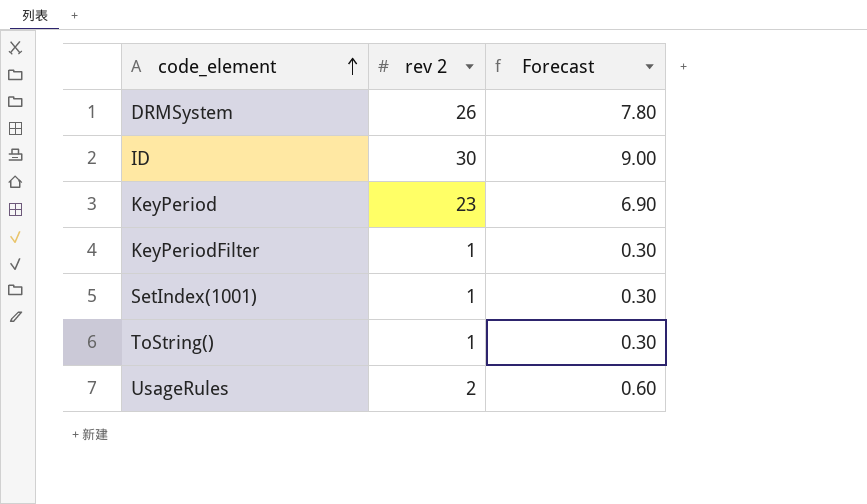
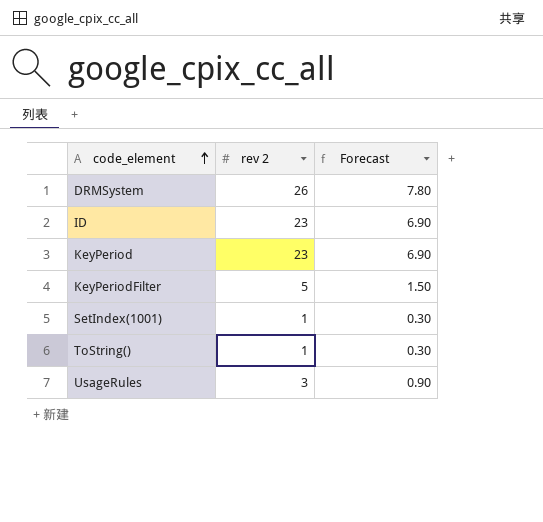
ID | rev 2: 30 -> 23
ID | Forecast: 9.00 -> 6.90
KeyPeriodFilter | rev 2: 1 -> 5
KeyPeriodFilter | Forecast: 0.30 -> 1.50
UsageRules | rev 2: 2 -> 3
UsageRules | Forecast: 0.60 -> 0.90

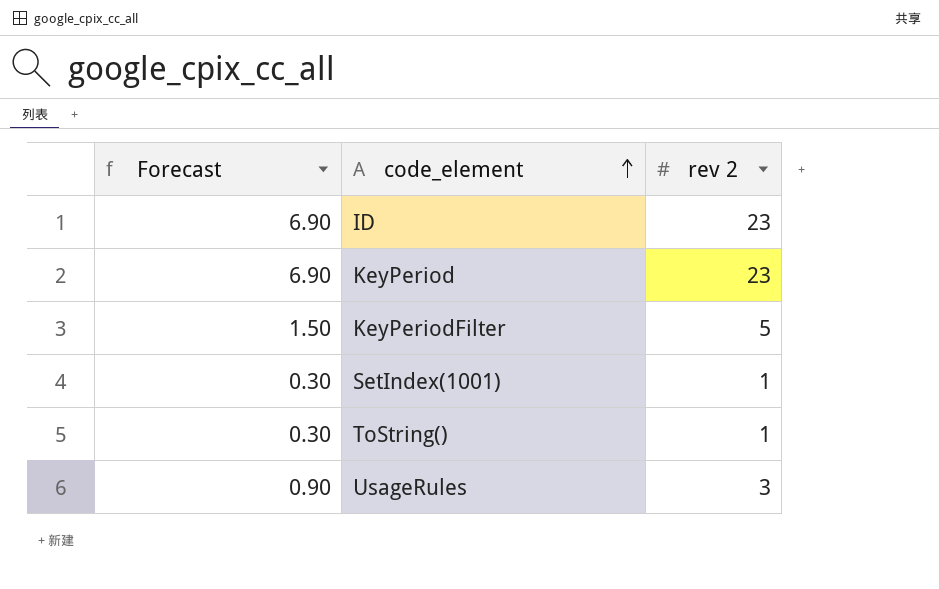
column Forecast | position: 3 -> 1
row DRMSystem: 26 | 7.80 -> none

